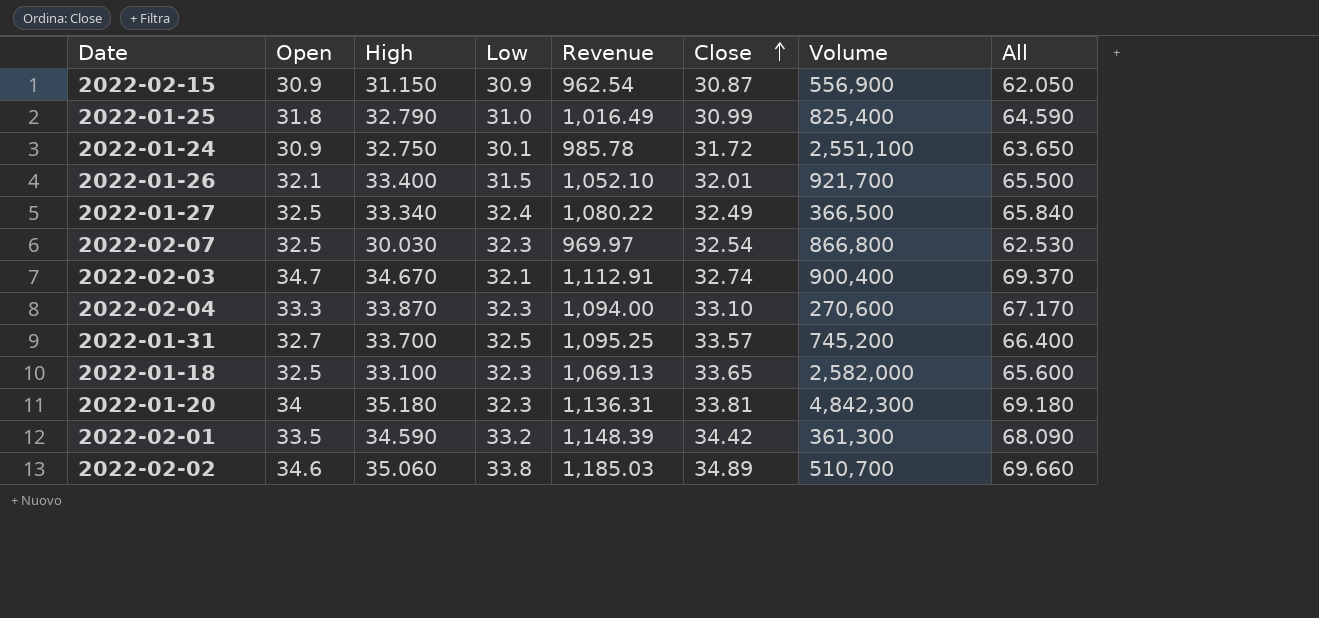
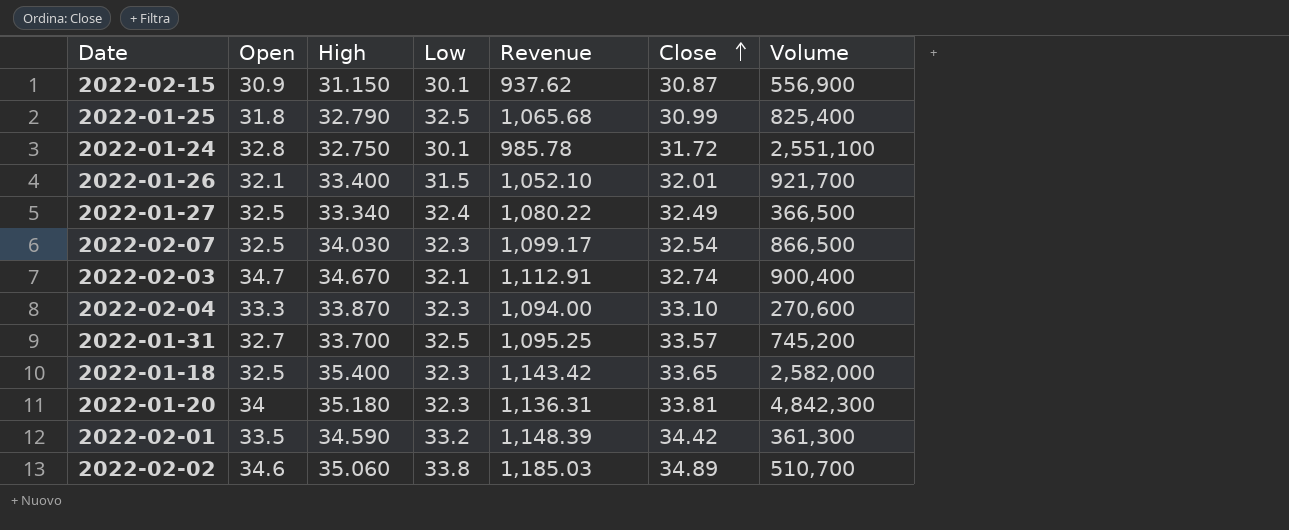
column All | formula: [Open] + [High] -> none
2022-02-15 | Low: 30.9 -> 30.1
2022-02-15 | Revenue: 962.54 -> 937.62
2022-01-25 | Low: 31.0 -> 32.5
2022-01-25 | Revenue: 1,016.49 -> 1,065.68
2022-01-24 | Open: 30.9 -> 32.8
2022-02-07 | High: 30.030 -> 34.030
2022-02-07 | Revenue: 969.97 -> 1,099.17
2022-02-07 | Volume: 866,800 -> 866,500
2022-01-18 | High: 33.100 -> 35.400
2022-01-18 | Revenue: 1,069.13 -> 1,143.42

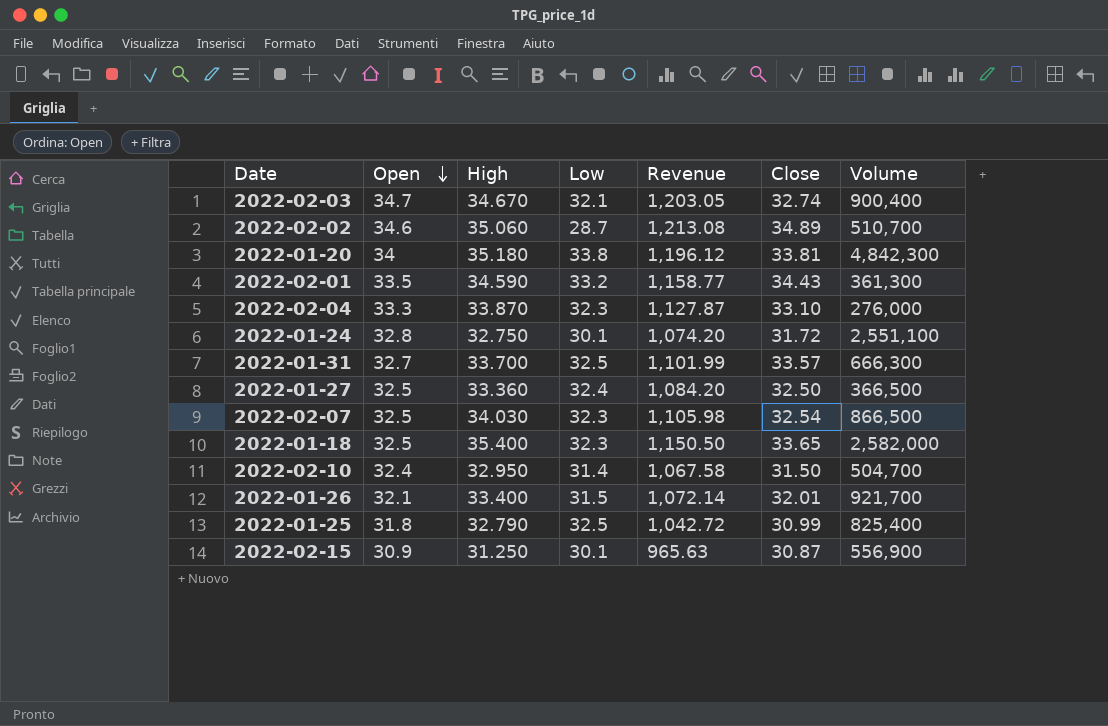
row order: Close ascending -> Open descending
column Revenue | formula: [High] * [Low] -> [Open] * [High]
2022-02-02 | Low: 33.8 -> 28.7
2022-01-20 | Low: 32.3 -> 33.8
2022-02-01 | Close: 34.42 -> 34.43
2022-02-04 | Volume: 270,600 -> 276,000
2022-01-31 | Volume: 745,200 -> 666,300
2022-01-27 | High: 33.340 -> 33.360
2022-01-27 | Close: 32.49 -> 32.50
row 2022-02-10: none -> 32.4 | 32.950 | 31.4 | 1,067.58 | 31.50 | 504,700
2022-02-15 | High: 31.150 -> 31.250

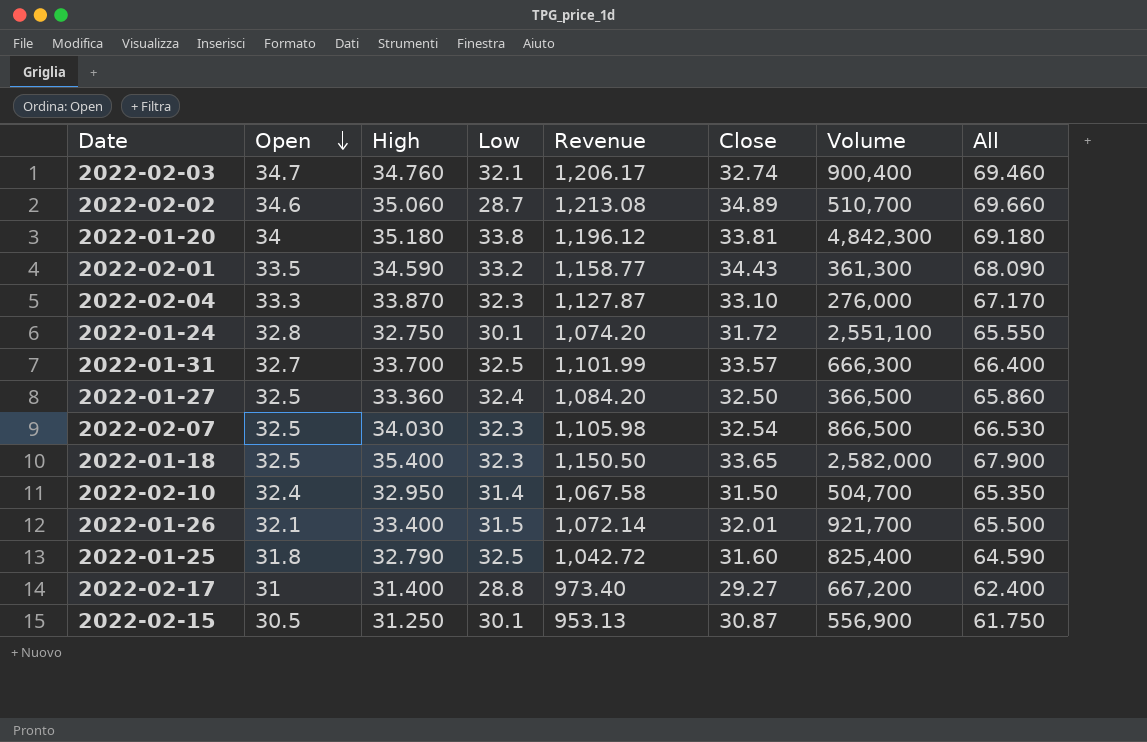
column All | formula: none -> [Open] + [High]
2022-02-03 | High: 34.670 -> 34.760
2022-02-03 | Revenue: 1,203.05 -> 1,206.17
2022-01-25 | Close: 30.99 -> 31.60
row 2022-02-17: none -> 31 | 31.400 | 28.8 | 973.40 | 29.27 | 667,200 | 62.400
2022-02-15 | Open: 30.9 -> 30.5
2022-02-15 | Revenue: 965.63 -> 953.13

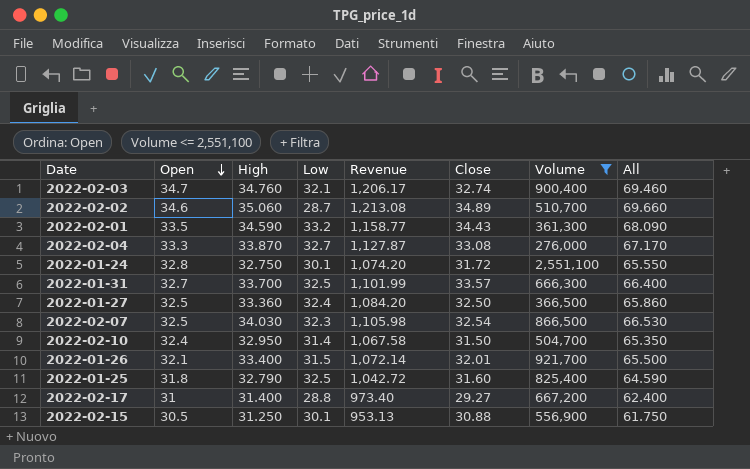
filter: none -> Volume <= 2,551,100
2022-02-04 | Low: 32.3 -> 32.7
2022-02-04 | Close: 33.10 -> 33.08
2022-02-15 | Close: 30.87 -> 30.88

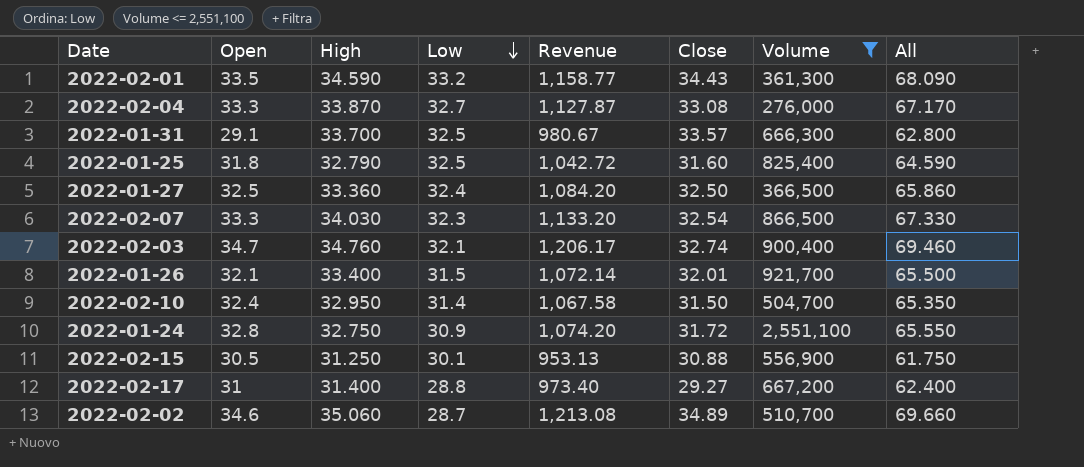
row order: Open descending -> Low descending
2022-01-31 | Open: 32.7 -> 29.1
2022-01-31 | Revenue: 1,101.99 -> 980.67
2022-01-31 | All: 66.400 -> 62.800
2022-02-07 | Open: 32.5 -> 33.3
2022-02-07 | Revenue: 1,105.98 -> 1,133.20
2022-02-07 | All: 66.530 -> 67.330
2022-01-24 | Low: 30.1 -> 30.9

